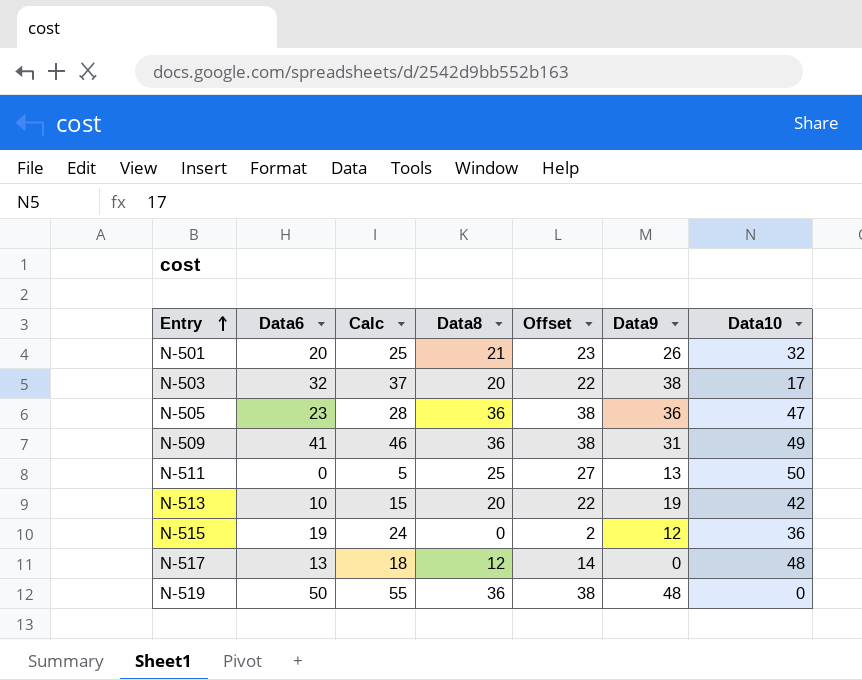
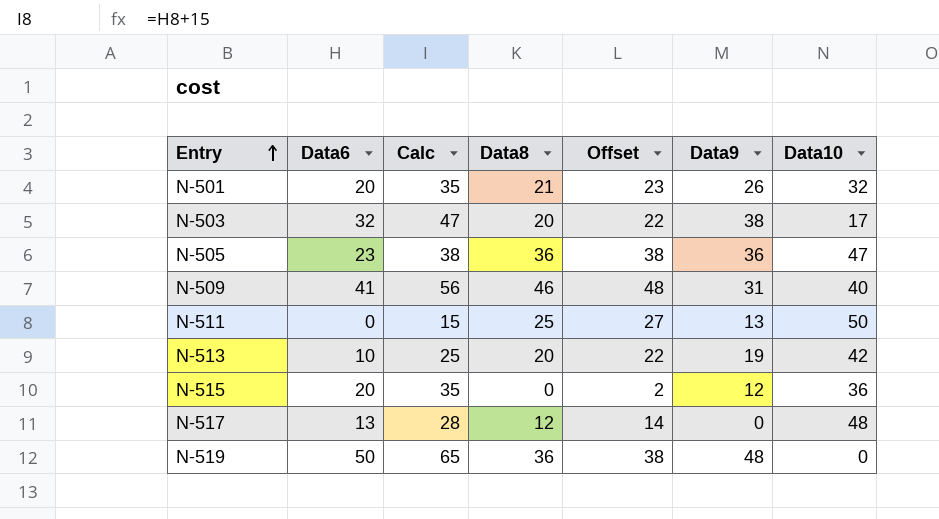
column Calc | formula: [Data6] + 5 -> [Data6] + 15
N-509 | Data8: 36 -> 46
N-509 | Offset: 38 -> 48
N-509 | Data10: 49 -> 40
N-515 | Data6: 19 -> 20

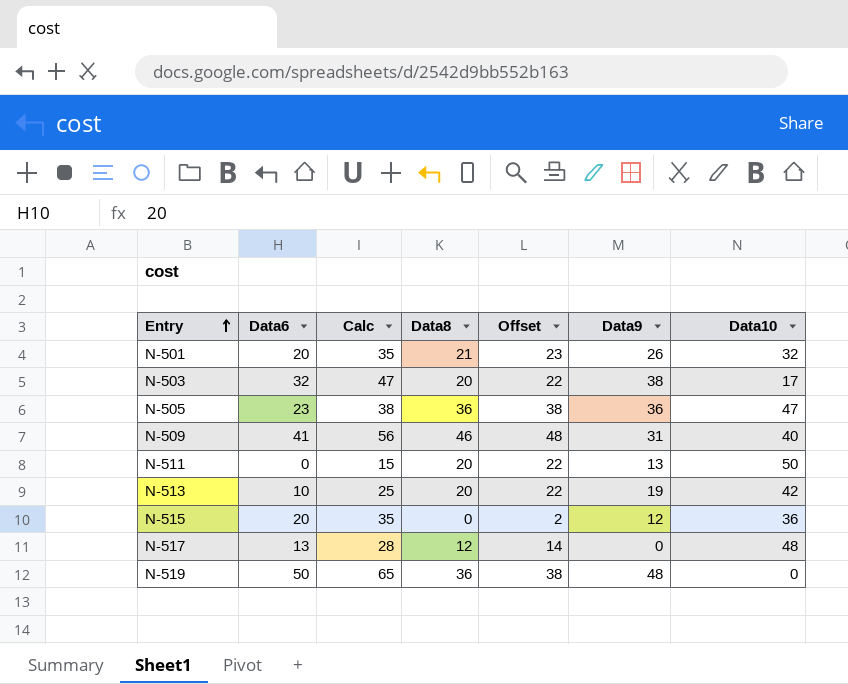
N-511 | Data8: 25 -> 20
N-511 | Offset: 27 -> 22

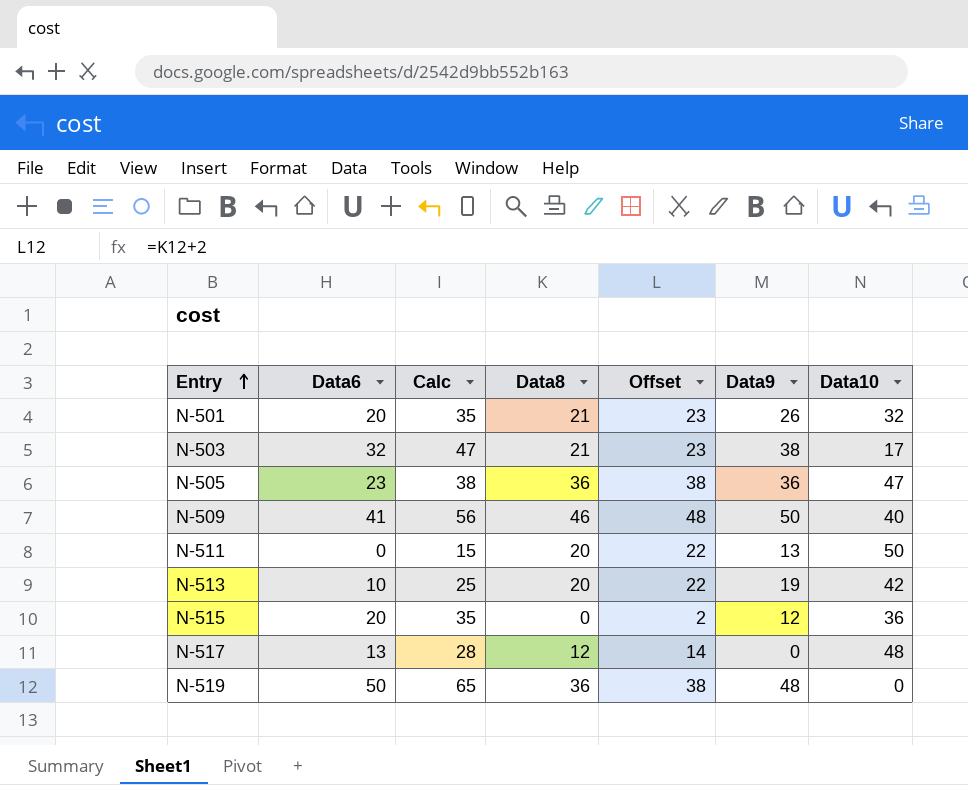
N-503 | Data8: 20 -> 21
N-503 | Offset: 22 -> 23
N-509 | Data9: 31 -> 50

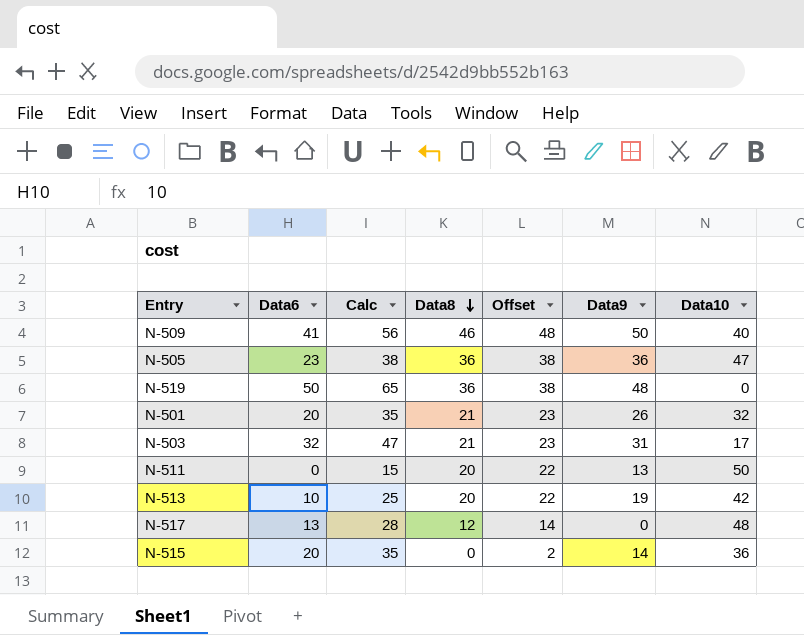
row order: Entry ascending -> Data8 descending
N-503 | Data9: 38 -> 31
N-515 | Data9: 12 -> 14

